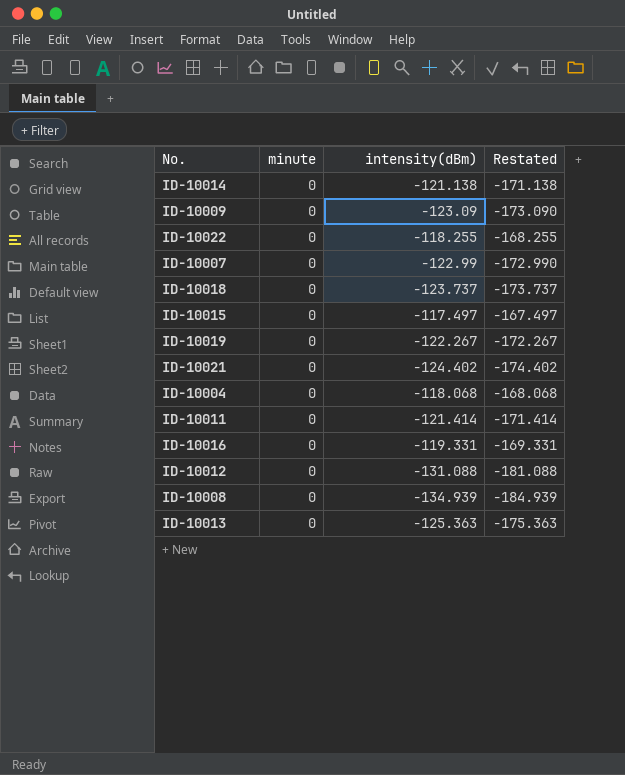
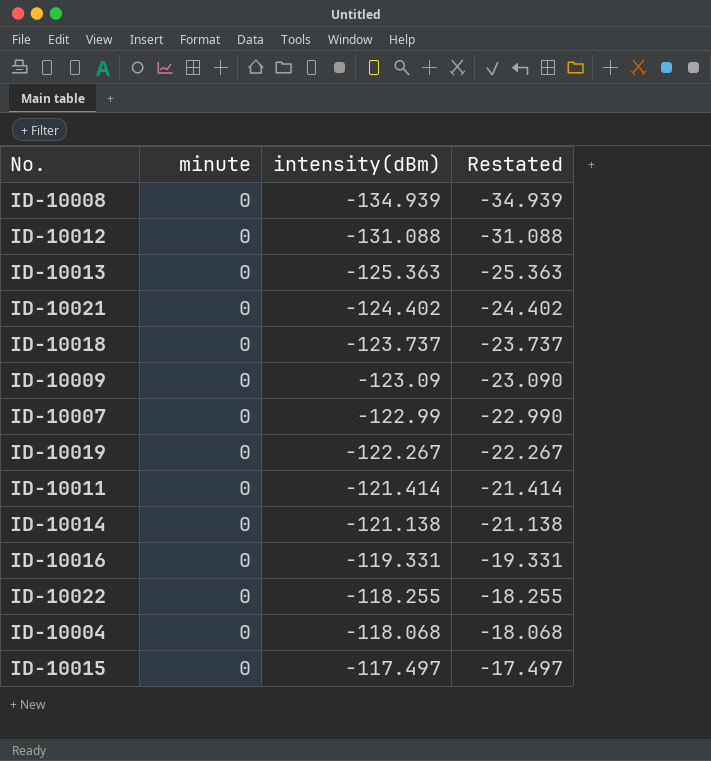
row order: none -> intensity(dBm) ascending
column Restated | formula: [intensity(dBm)] - 50 -> [intensity(dBm)] + 100

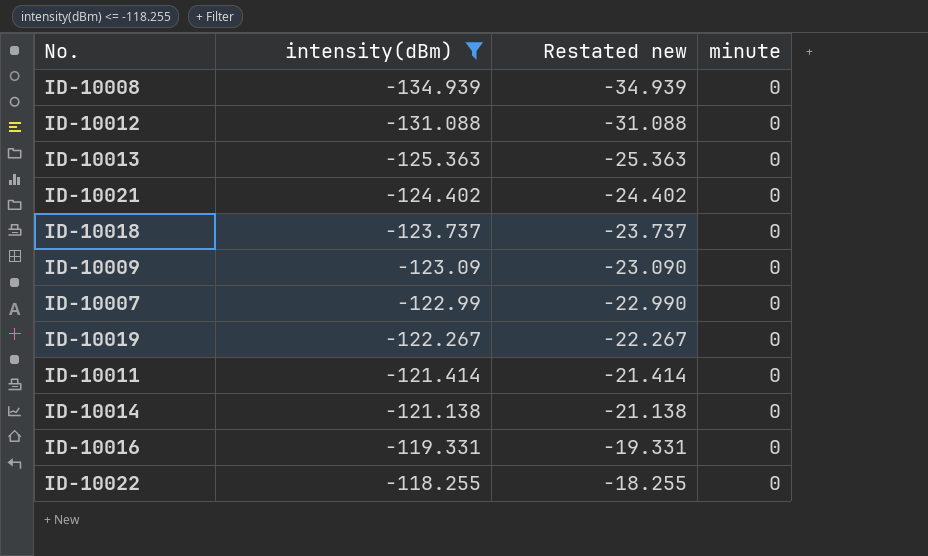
filter: none -> intensity(dBm) <= -118.255
column name: Restated -> Restated new
column minute | position: 2 -> 4

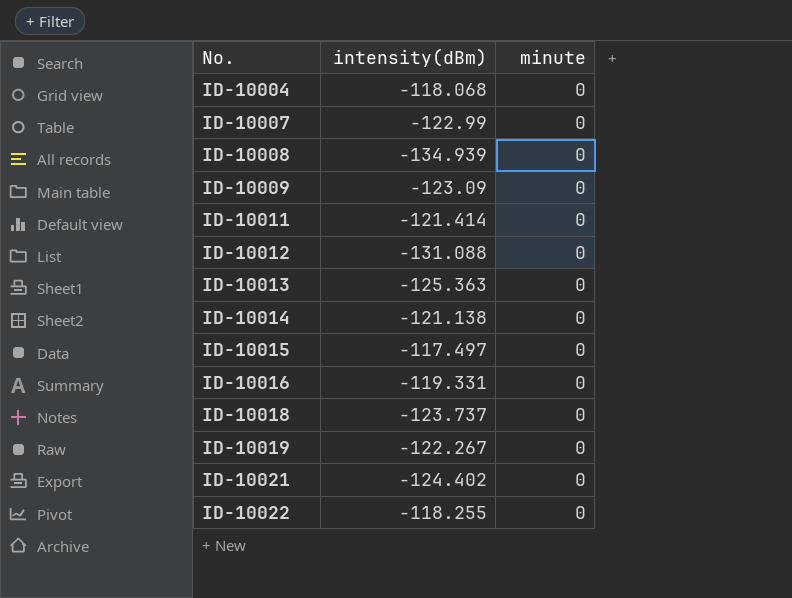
filter: intensity(dBm) <= -118.255 -> none
row order: intensity(dBm) ascending -> No. ascending
column Restated new | formula: [intensity(dBm)] + 100 -> none

